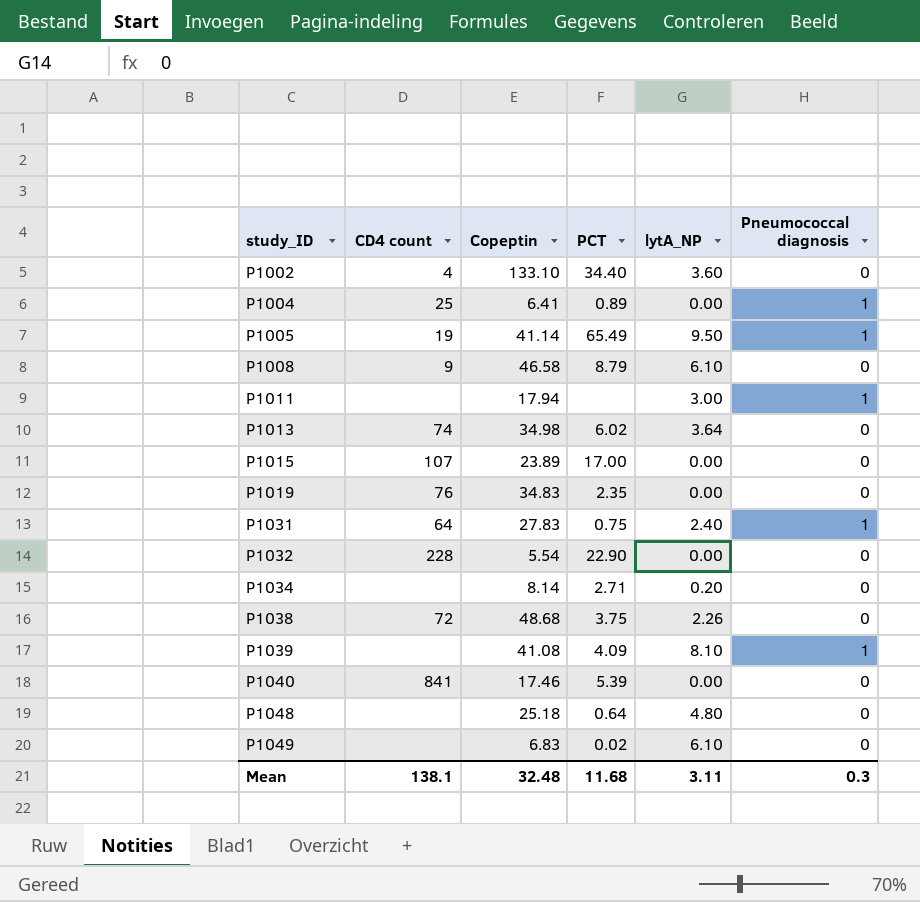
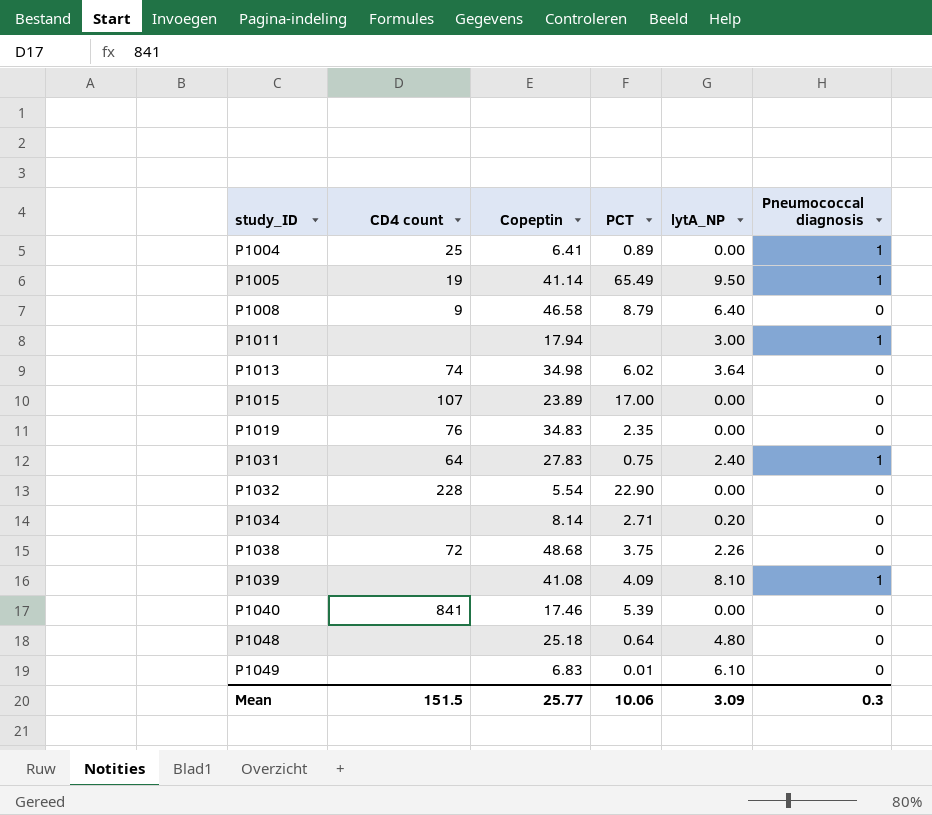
row P1002: 4 | 133.10 | 34.40 | 3.60 | 0 -> none
P1008 | lytA_NP: 6.10 -> 6.40
P1049 | PCT: 0.02 -> 0.01
Mean | CD4 count: 138.1 -> 151.5
Mean | Copeptin: 32.48 -> 25.77
Mean | PCT: 11.68 -> 10.06
Mean | lytA_NP: 3.11 -> 3.09

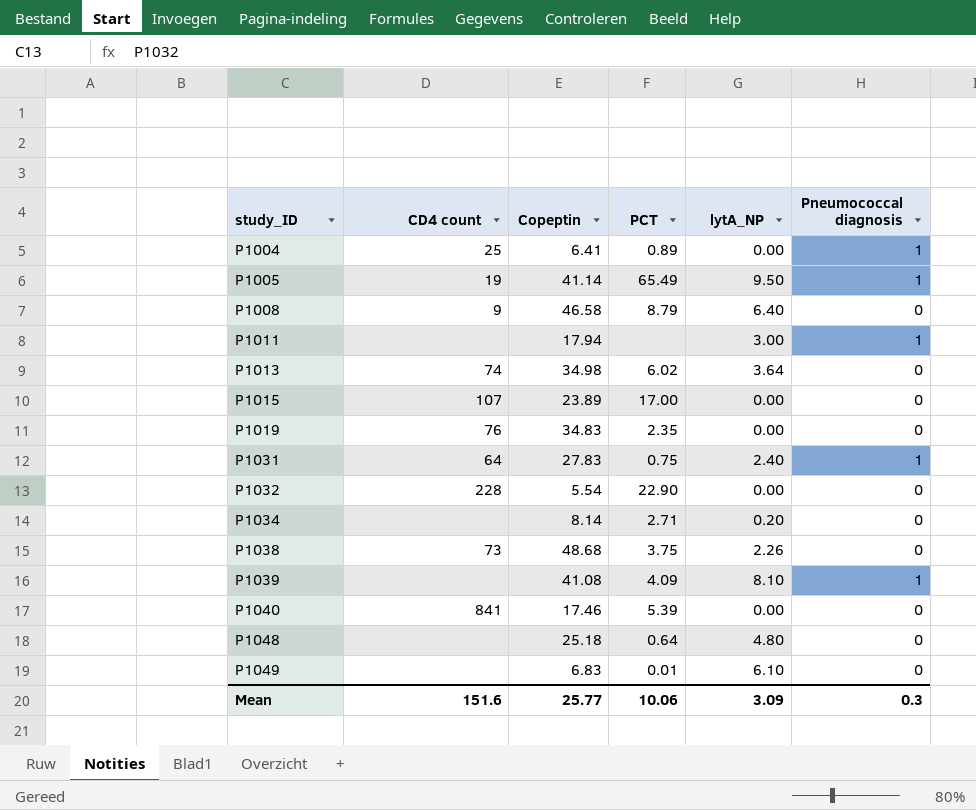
P1038 | CD4 count: 72 -> 73
Mean | CD4 count: 151.5 -> 151.6

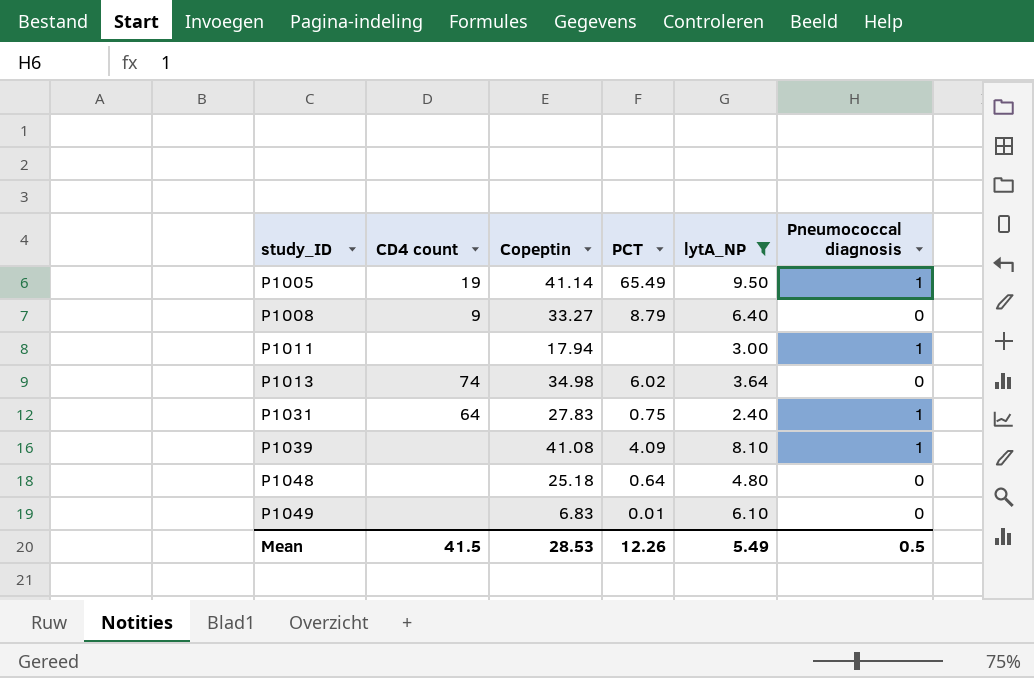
filter: none -> lytA_NP >= 2.40
P1008 | Copeptin: 46.58 -> 33.27
Mean | CD4 count: 151.6 -> 41.5
Mean | Copeptin: 25.77 -> 28.53
Mean | PCT: 10.06 -> 12.26
Mean | lytA_NP: 3.09 -> 5.49
Mean | Pneumococcal diagnosis: 0.3 -> 0.5

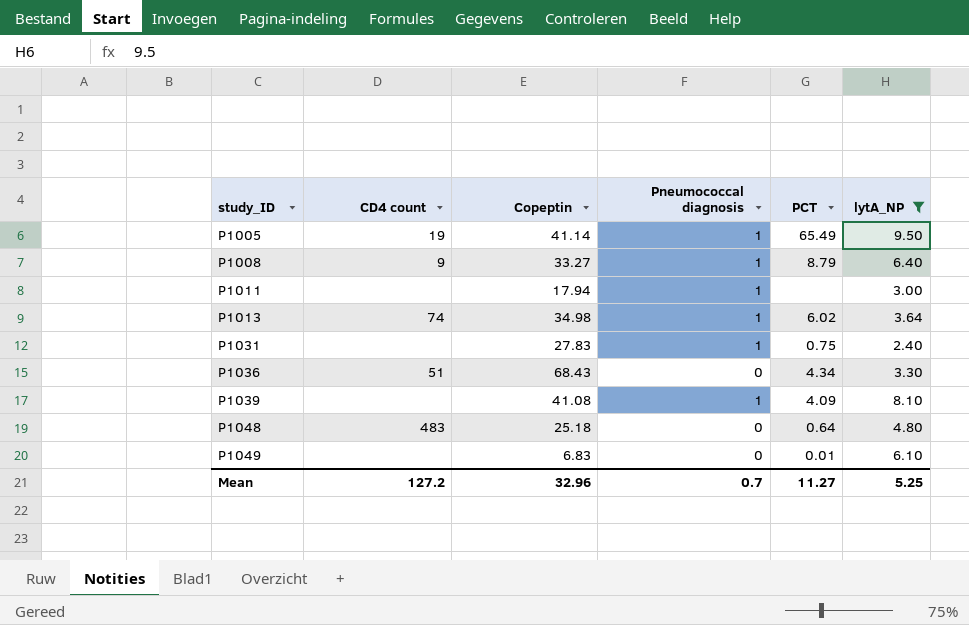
column Pneumococcal diagnosis | position: 6 -> 4
P1008 | Pneumococcal diagnosis: 0 -> 1
P1013 | Pneumococcal diagnosis: 0 -> 1
P1031 | CD4 count: 64 -> none
row P1036: none -> 51 | 68.43 | 0 | 4.34 | 3.30
P1048 | CD4 count: none -> 483
Mean | CD4 count: 41.5 -> 127.2
Mean | Copeptin: 28.53 -> 32.96
Mean | Pneumococcal diagnosis: 0.5 -> 0.7
Mean | PCT: 12.26 -> 11.27
Mean | lytA_NP: 5.49 -> 5.25

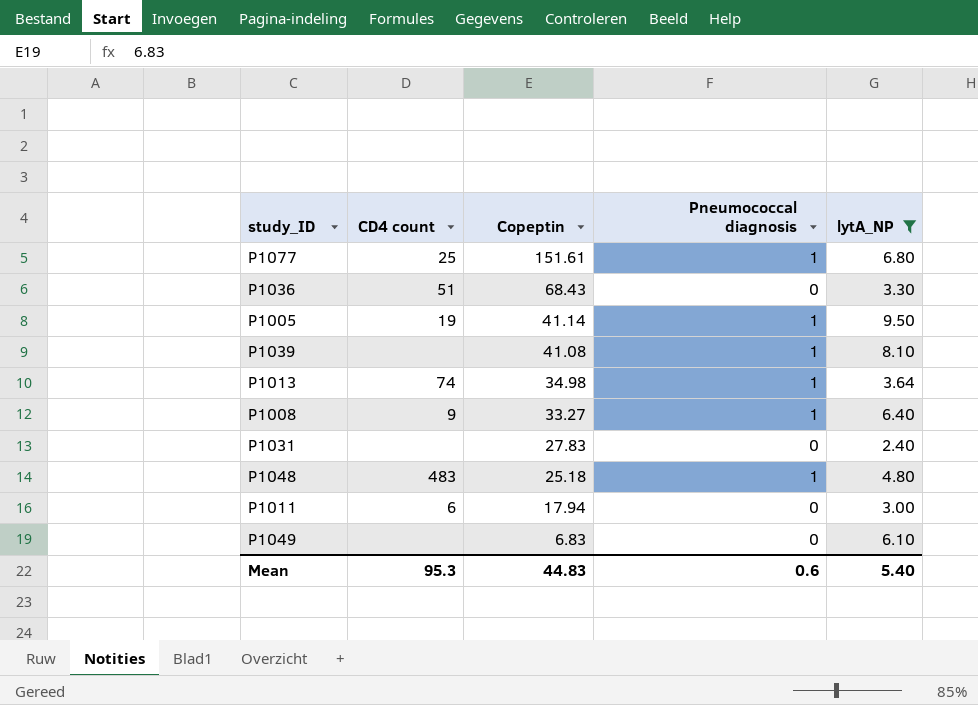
row order: study_ID ascending -> Copeptin descending
column PCT | position: 5 -> none
row P1077: none -> 25 | 151.61 | 1 | 6.80
P1031 | Pneumococcal diagnosis: 1 -> 0
P1048 | Pneumococcal diagnosis: 0 -> 1
P1011 | CD4 count: none -> 6
P1011 | Pneumococcal diagnosis: 1 -> 0
Mean | CD4 count: 127.2 -> 95.3
Mean | Copeptin: 32.96 -> 44.83
Mean | Pneumococcal diagnosis: 0.7 -> 0.6
Mean | lytA_NP: 5.25 -> 5.40

